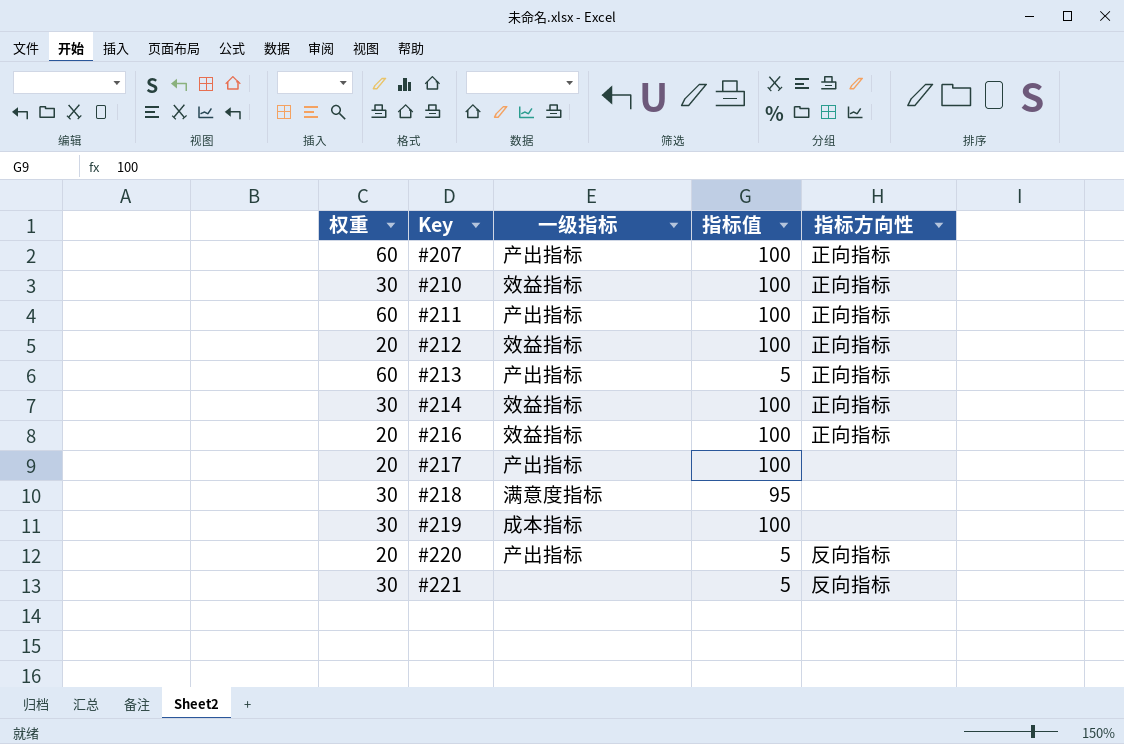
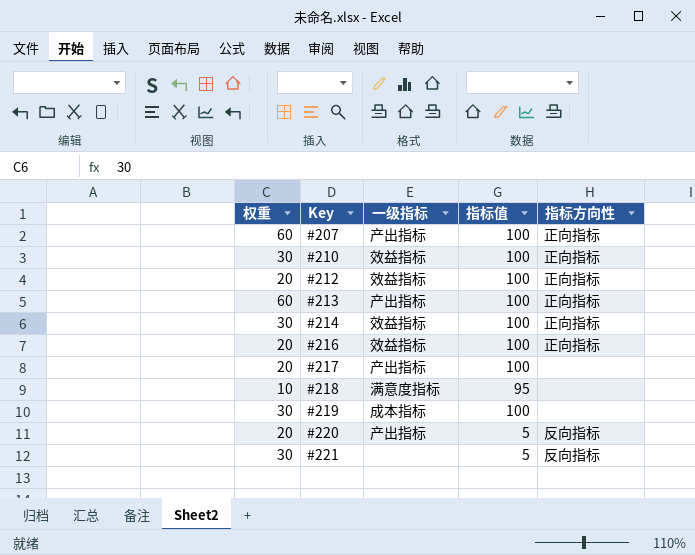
row #211: 60 | 产出指标 | 100 | 正向指标 -> none
#213 | 指标值: 5 -> 100
#218 | 权重: 30 -> 10

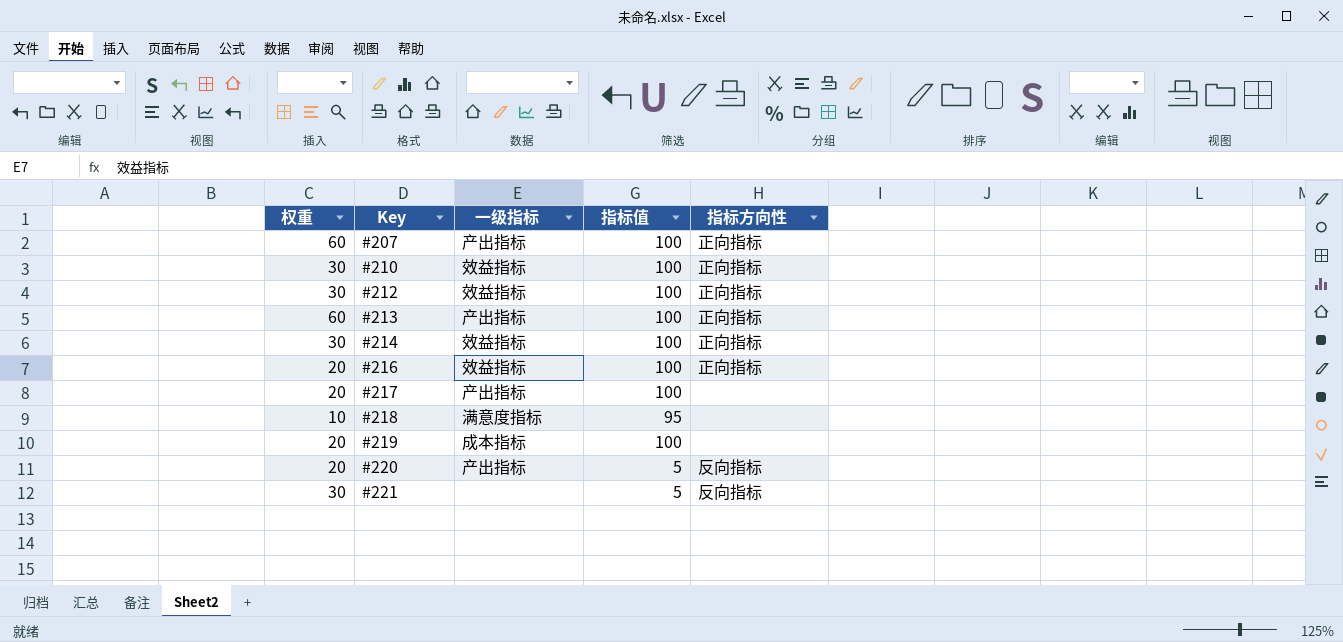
#212 | 权重: 20 -> 30
#219 | 权重: 30 -> 20

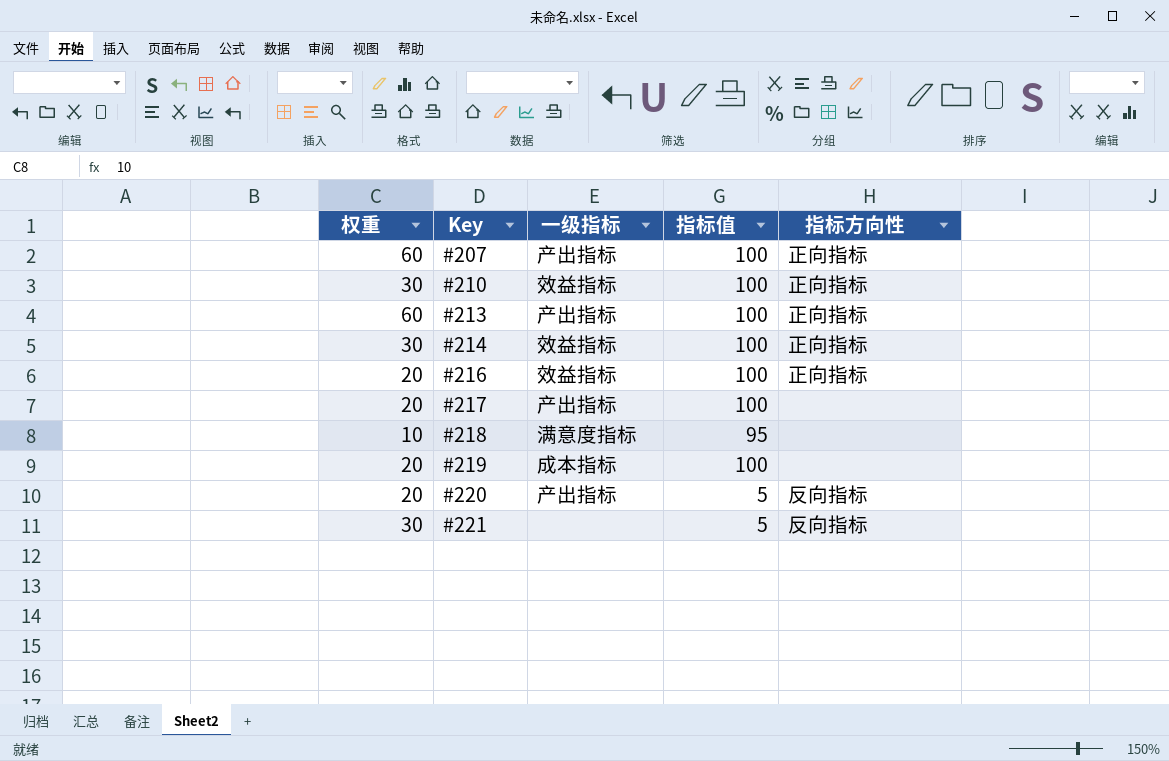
row #212: 30 | 效益指标 | 100 | 正向指标 -> none

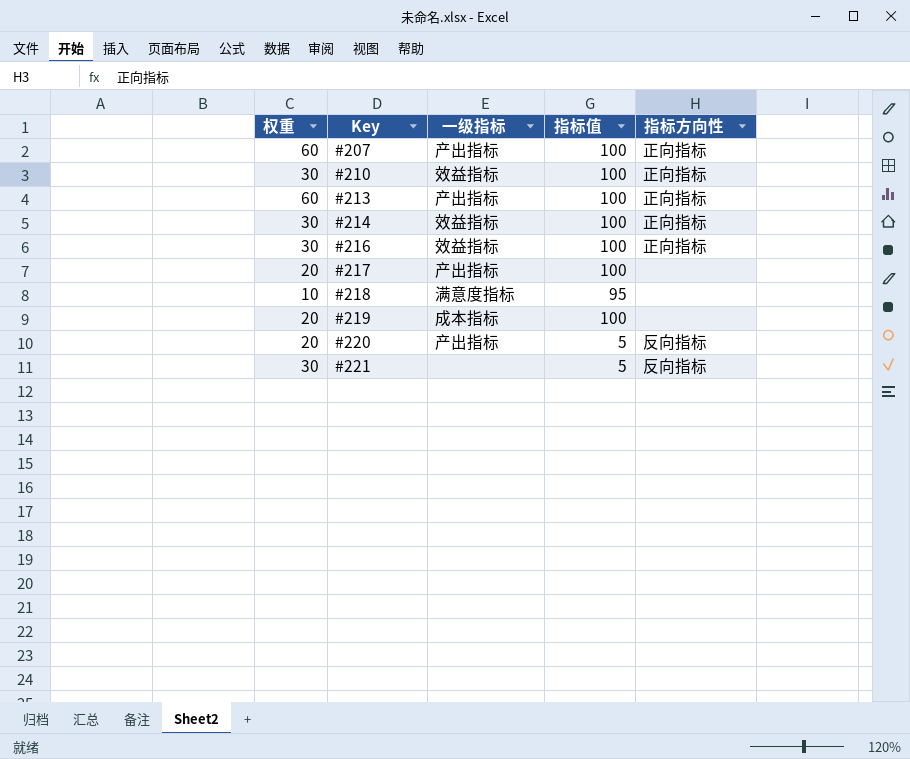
#216 | 权重: 20 -> 30

